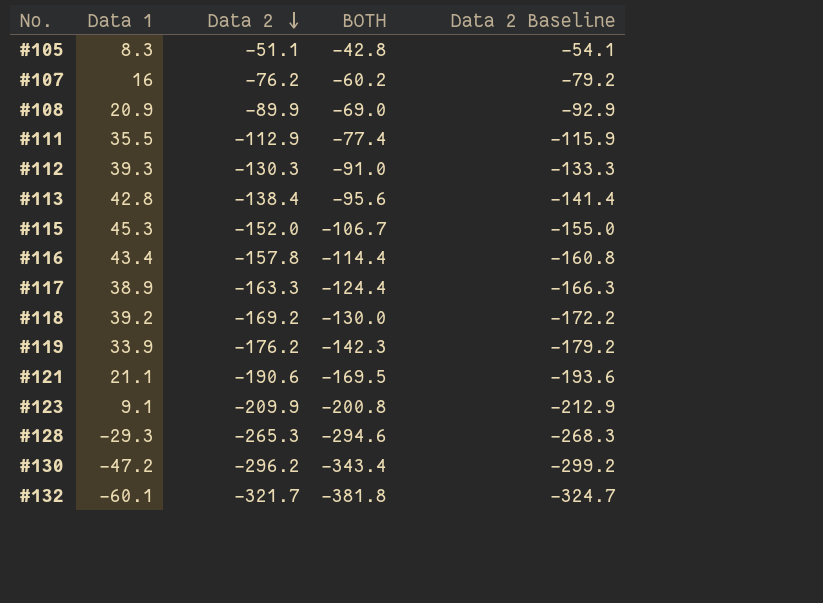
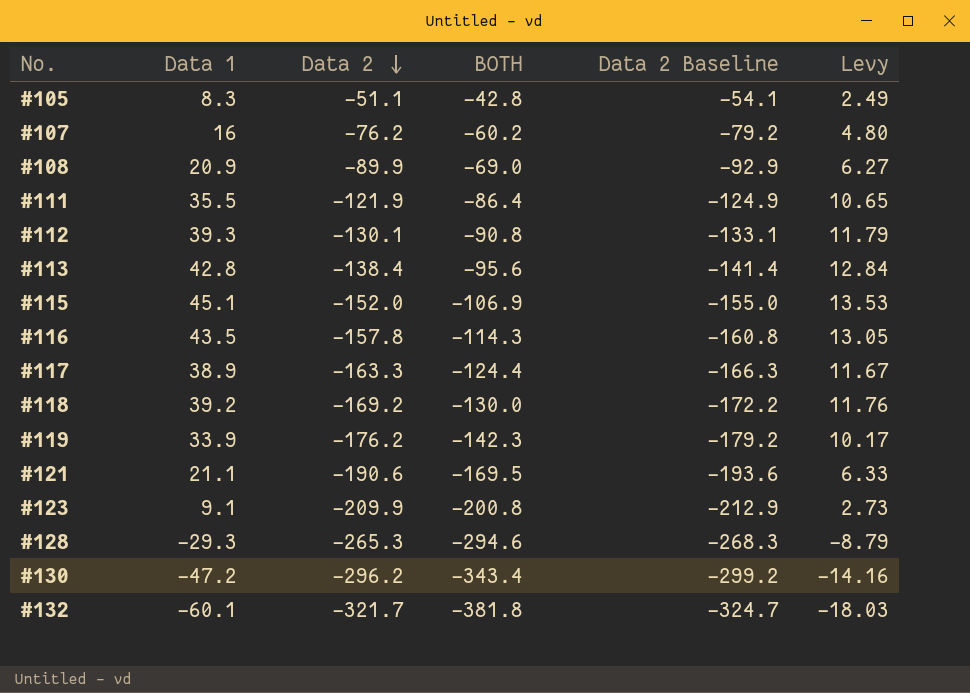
column Levy | formula: none -> [Data 1] * 0.3
#111 | Data 2: -112.9 -> -121.9
#111 | BOTH: -77.4 -> -86.4
#111 | Data 2 Baseline: -115.9 -> -124.9
#112 | Data 2: -130.3 -> -130.1
#112 | BOTH: -91.0 -> -90.8
#112 | Data 2 Baseline: -133.3 -> -133.1
#115 | Data 1: 45.3 -> 45.1
#115 | BOTH: -106.7 -> -106.9
#116 | Data 1: 43.4 -> 43.5
#116 | BOTH: -114.4 -> -114.3

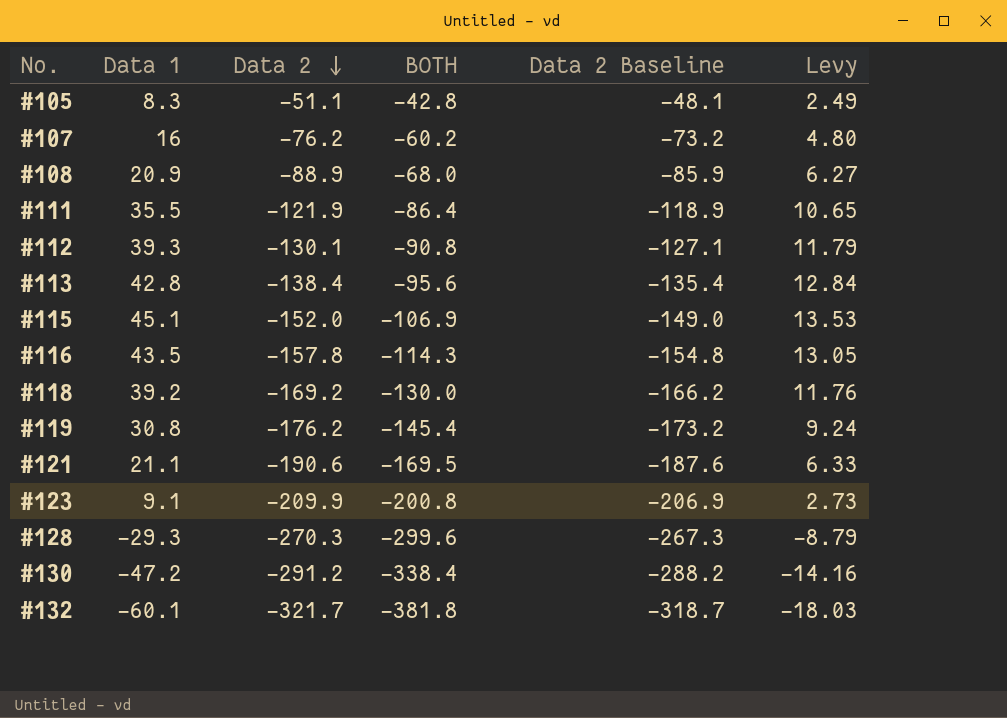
column Data 2 Baseline | formula: [Data 2] - 3 -> [Data 2] + 3
row #117: 38.9 | -163.3 | -124.4 | -166.3 | 11.67 -> none
#108 | Data 2: -89.9 -> -88.9
#108 | BOTH: -69.0 -> -68.0
#119 | Data 1: 33.9 -> 30.8
#119 | BOTH: -142.3 -> -145.4
#119 | Levy: 10.17 -> 9.24
#128 | Data 2: -265.3 -> -270.3
#128 | BOTH: -294.6 -> -299.6
#130 | Data 2: -296.2 -> -291.2
#130 | BOTH: -343.4 -> -338.4

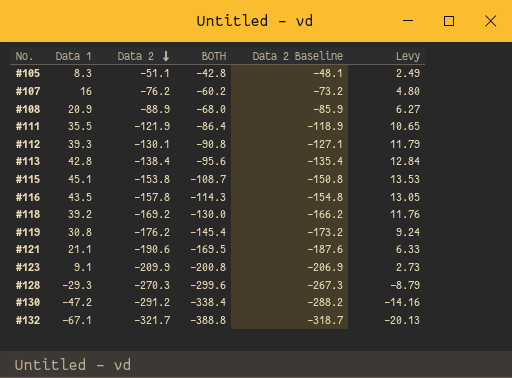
#115 | Data 2: -152.0 -> -153.8
#115 | BOTH: -106.9 -> -108.7
#115 | Data 2 Baseline: -149.0 -> -150.8
#132 | Data 1: -60.1 -> -67.1
#132 | BOTH: -381.8 -> -388.8
#132 | Levy: -18.03 -> -20.13

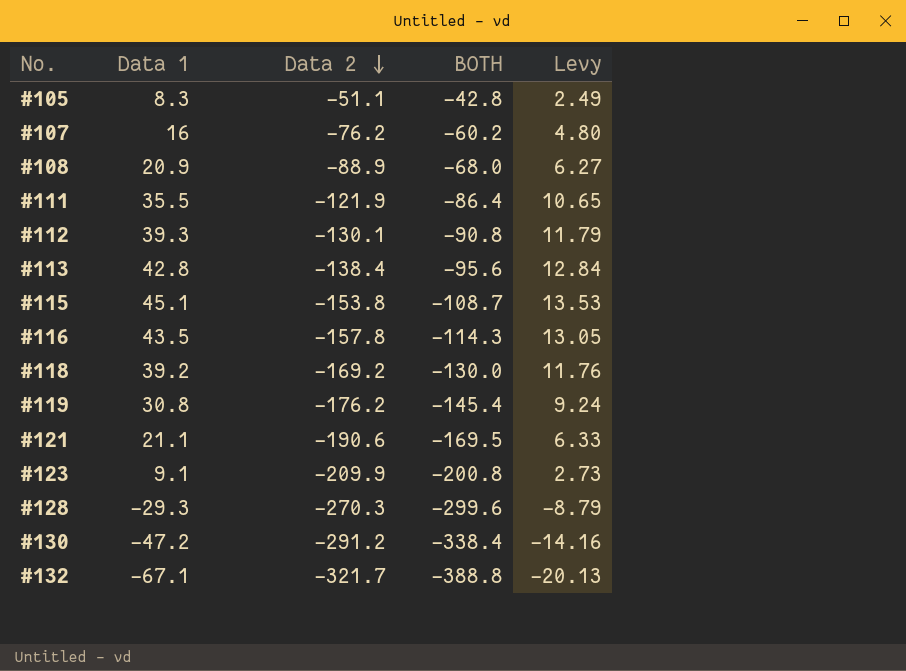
column Data 2 Baseline | formula: [Data 2] + 3 -> none

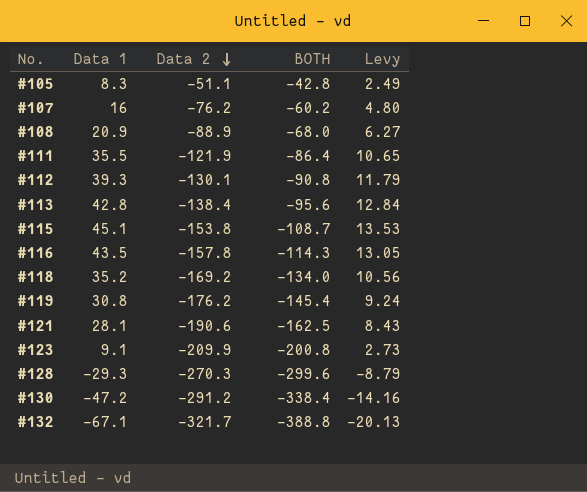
#118 | Data 1: 39.2 -> 35.2
#118 | BOTH: -130.0 -> -134.0
#118 | Levy: 11.76 -> 10.56
#121 | Data 1: 21.1 -> 28.1
#121 | BOTH: -169.5 -> -162.5
#121 | Levy: 6.33 -> 8.43

